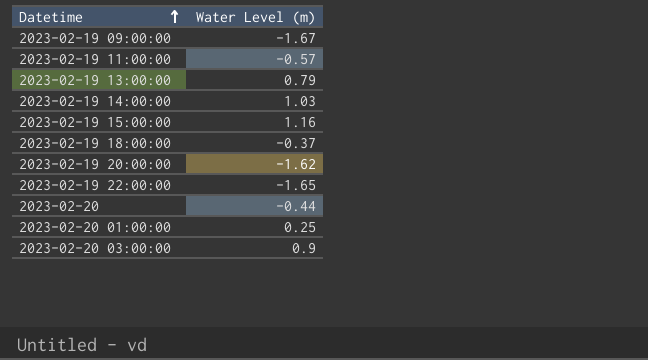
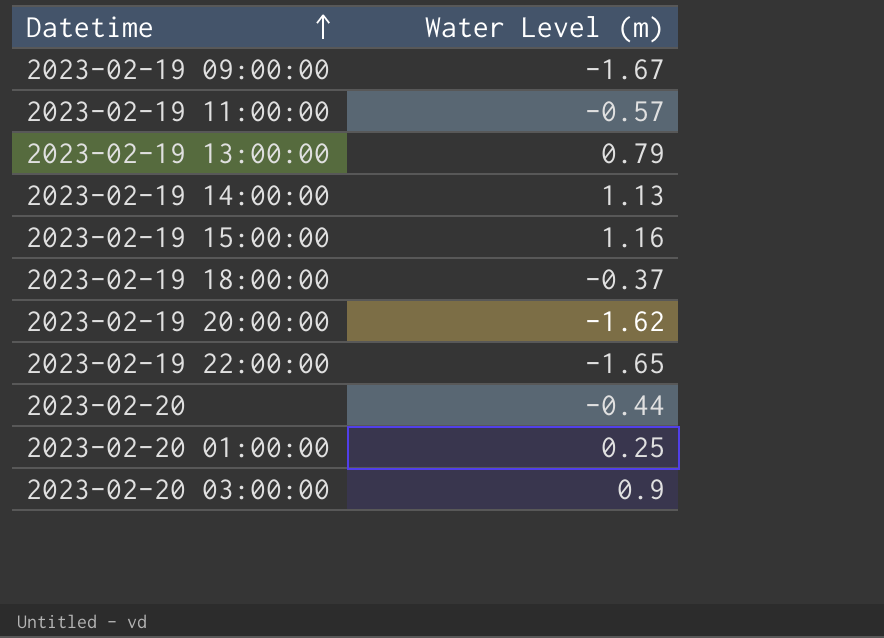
2023-02-19 14:00:00 | Water Level (m): 1.03 -> 1.13

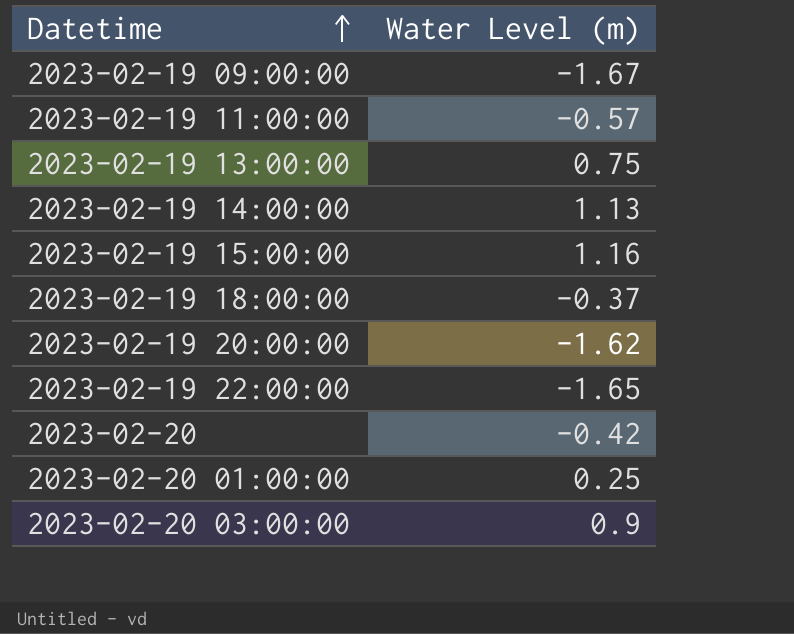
2023-02-19 13:00:00 | Water Level (m): 0.79 -> 0.75
2023-02-20 | Water Level (m): -0.44 -> -0.42

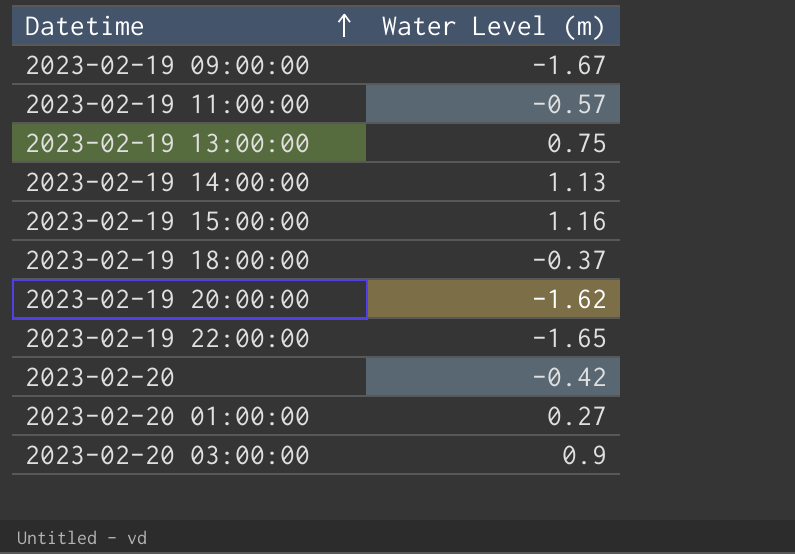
2023-02-20 01:00:00 | Water Level (m): 0.25 -> 0.27

